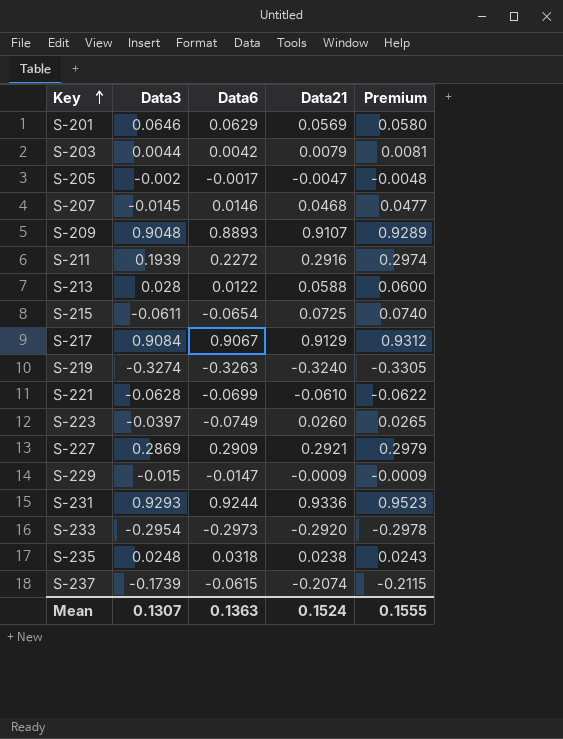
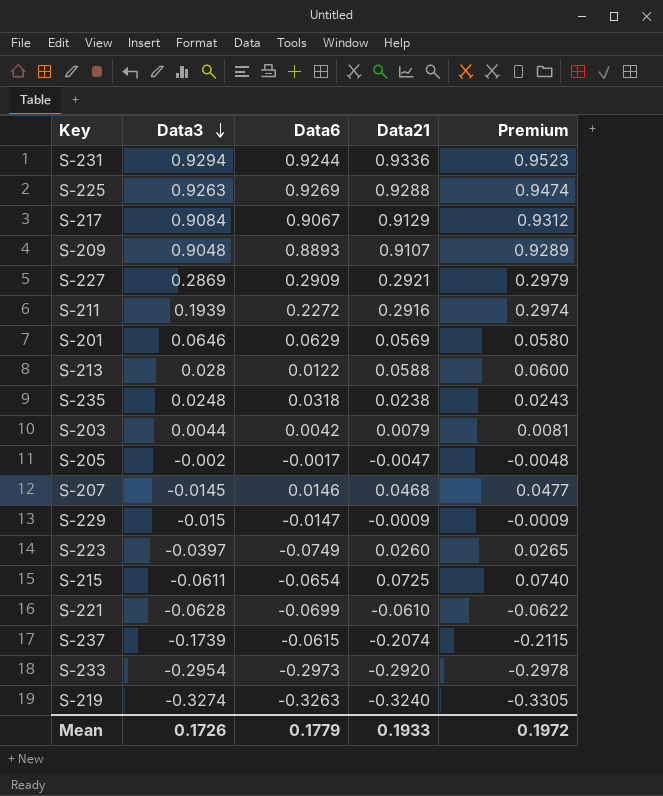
row order: Key ascending -> Data3 descending
S-231 | Data3: 0.9293 -> 0.9294
row S-225: none -> 0.9263 | 0.9269 | 0.9288 | 0.9474
Mean | Data3: 0.1307 -> 0.1726
Mean | Data6: 0.1363 -> 0.1779
Mean | Data21: 0.1524 -> 0.1933
Mean | Premium: 0.1555 -> 0.1972

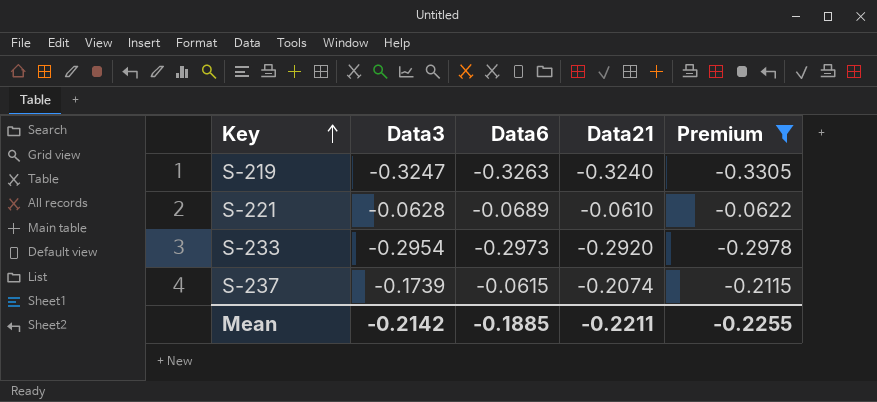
filter: none -> Premium <= -0.0622
row order: Data3 descending -> Key ascending
S-219 | Data3: -0.3274 -> -0.3247
S-221 | Data6: -0.0699 -> -0.0689
Mean | Data3: 0.1726 -> -0.2142
Mean | Data6: 0.1779 -> -0.1885
Mean | Data21: 0.1933 -> -0.2211
Mean | Premium: 0.1972 -> -0.2255

